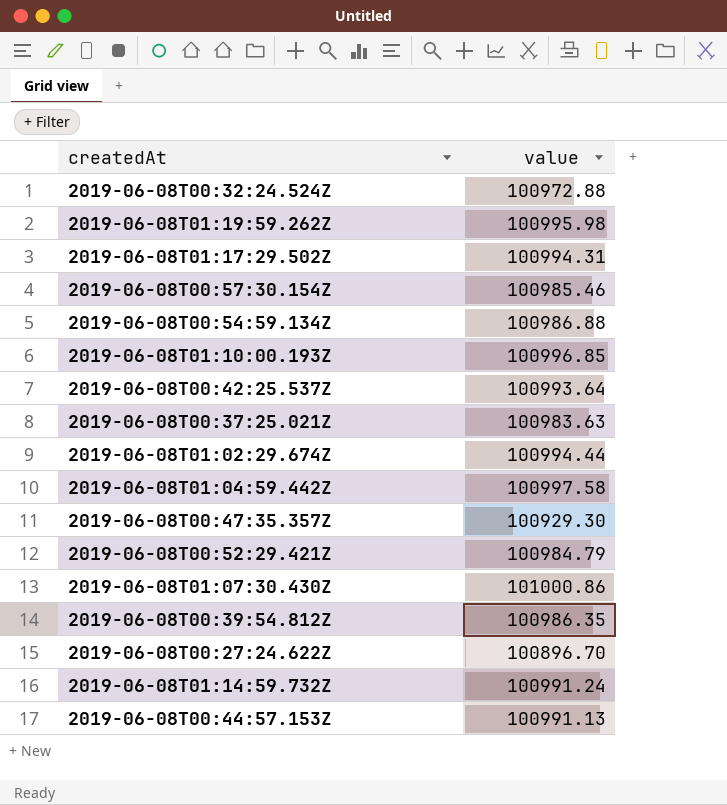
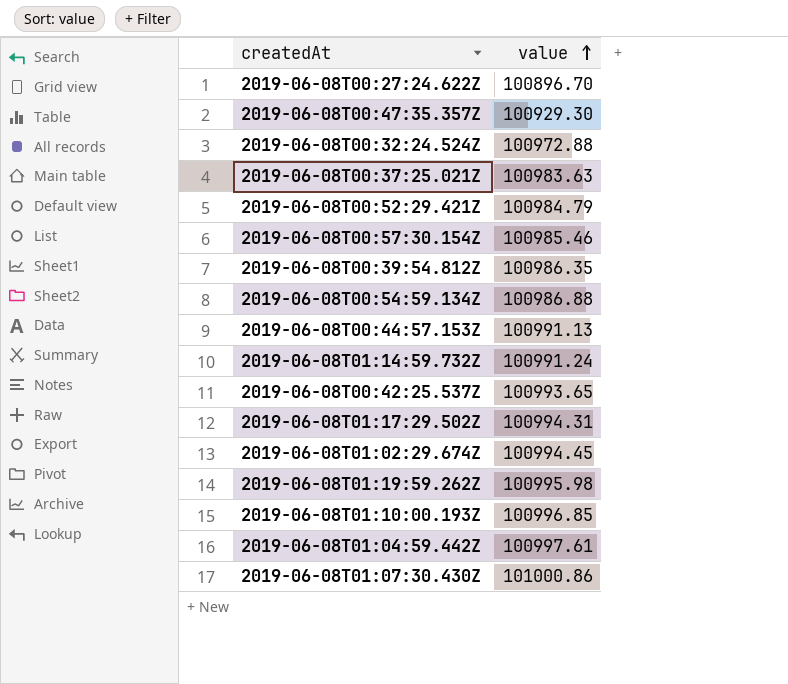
row order: none -> value ascending
2019-06-08T00:42:25.537Z | value: 100993.64 -> 100993.65
2019-06-08T01:02:29.674Z | value: 100994.44 -> 100994.45
2019-06-08T01:04:59.442Z | value: 100997.58 -> 100997.61

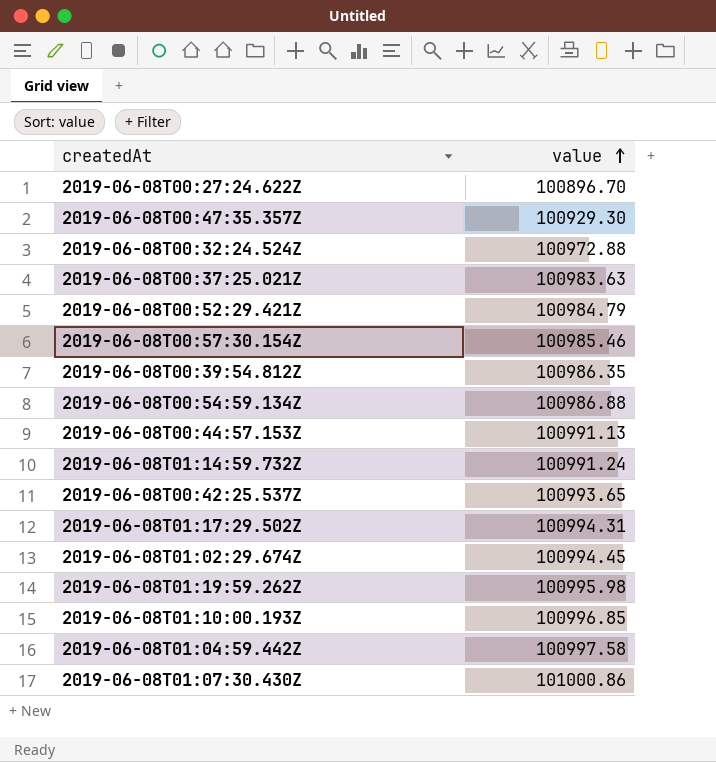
2019-06-08T01:04:59.442Z | value: 100997.61 -> 100997.58

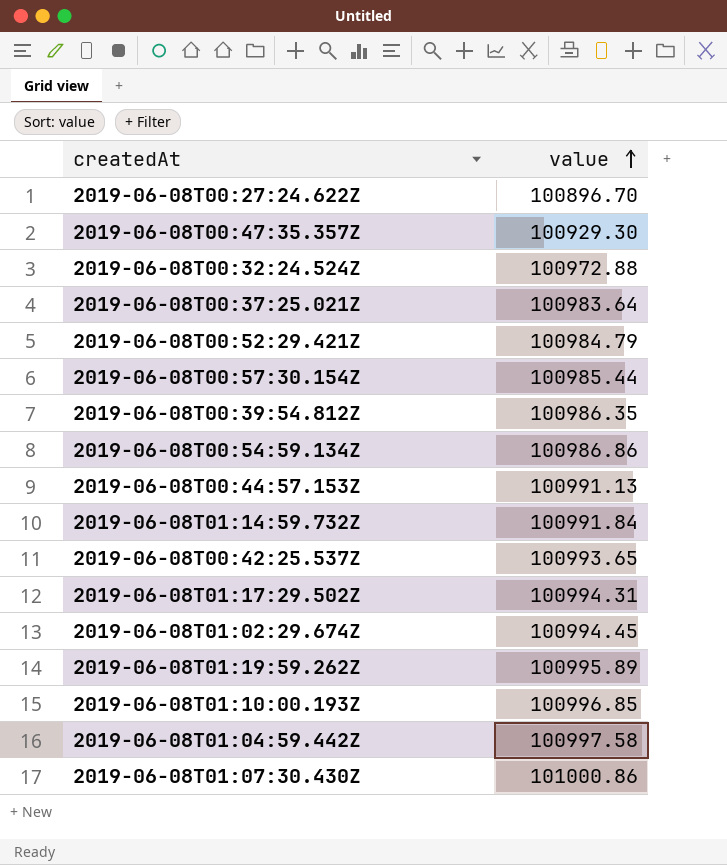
2019-06-08T00:37:25.021Z | value: 100983.63 -> 100983.64
2019-06-08T00:57:30.154Z | value: 100985.46 -> 100985.44
2019-06-08T00:54:59.134Z | value: 100986.88 -> 100986.86
2019-06-08T01:14:59.732Z | value: 100991.24 -> 100991.84
2019-06-08T01:19:59.262Z | value: 100995.98 -> 100995.89

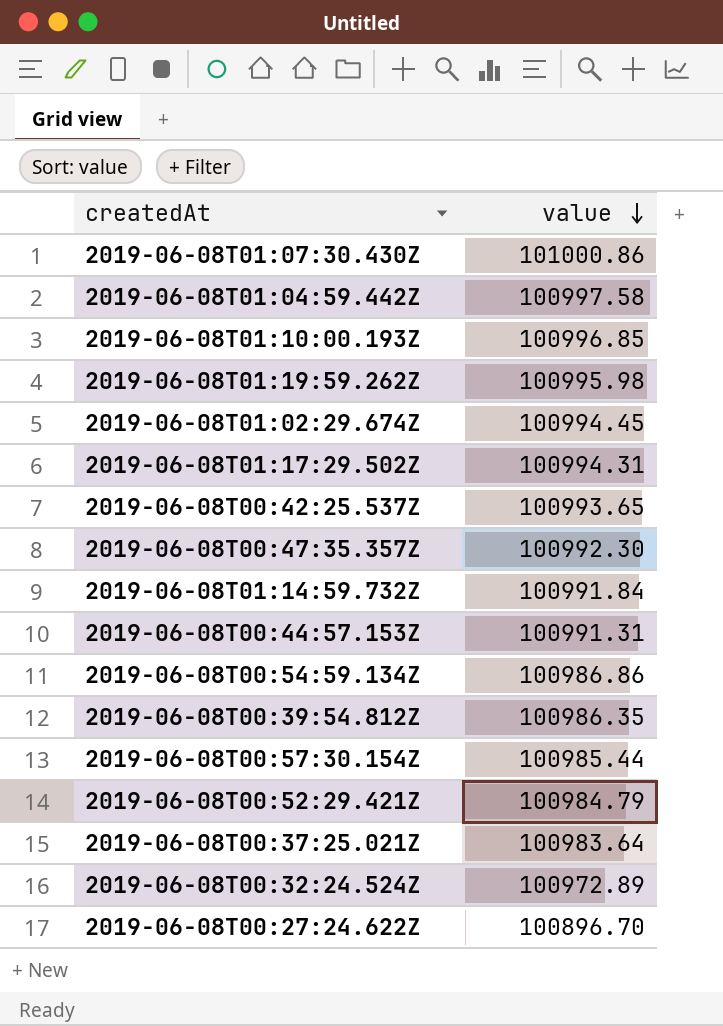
row order: value ascending -> value descending
2019-06-08T01:19:59.262Z | value: 100995.89 -> 100995.98
2019-06-08T00:47:35.357Z | value: 100929.30 -> 100992.30
2019-06-08T00:44:57.153Z | value: 100991.13 -> 100991.31
2019-06-08T00:32:24.524Z | value: 100972.88 -> 100972.89

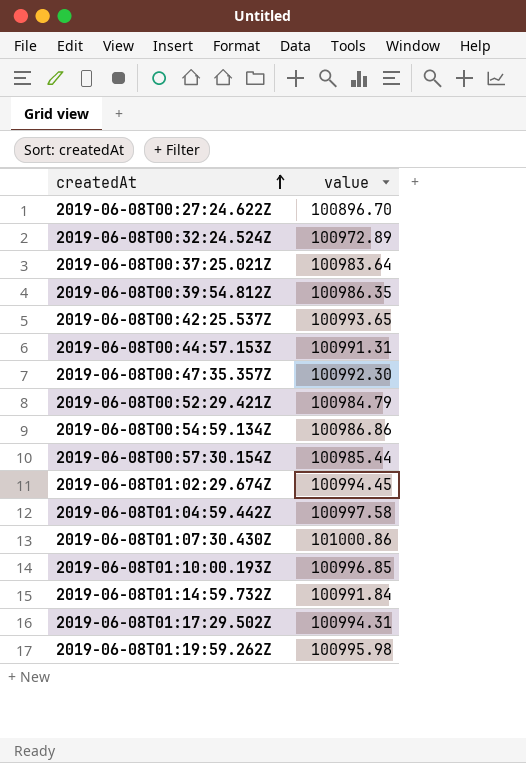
row order: value descending -> createdAt ascending

